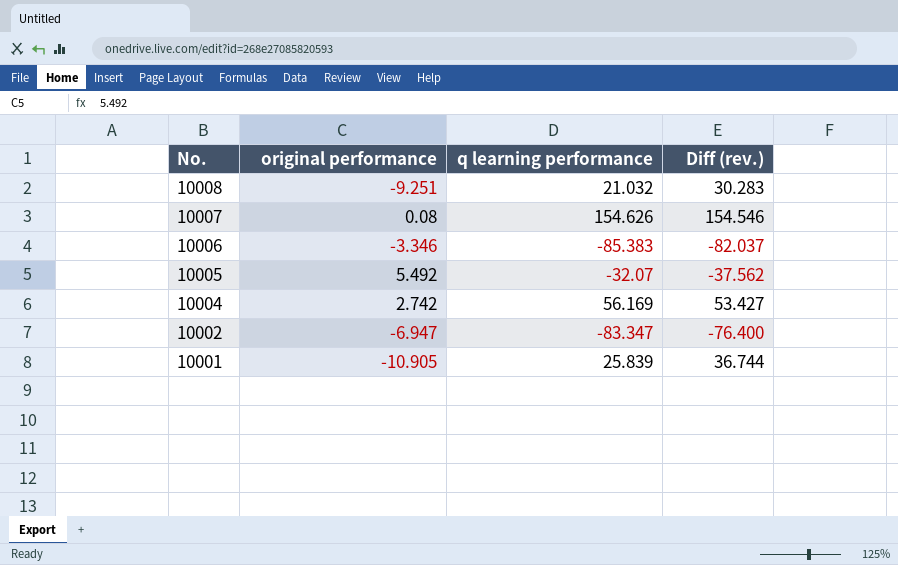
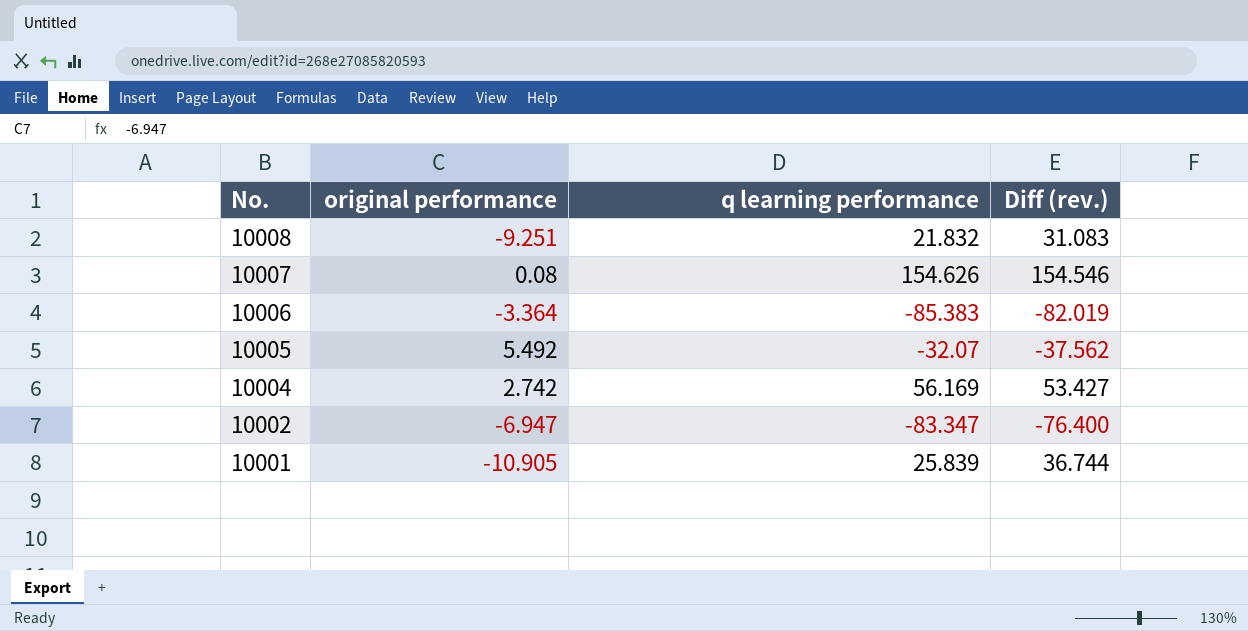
10008 | q learning performance: 21.032 -> 21.832
10008 | Diff (rev.): 30.283 -> 31.083
10006 | original performance: -3.346 -> -3.364
10006 | Diff (rev.): -82.037 -> -82.019

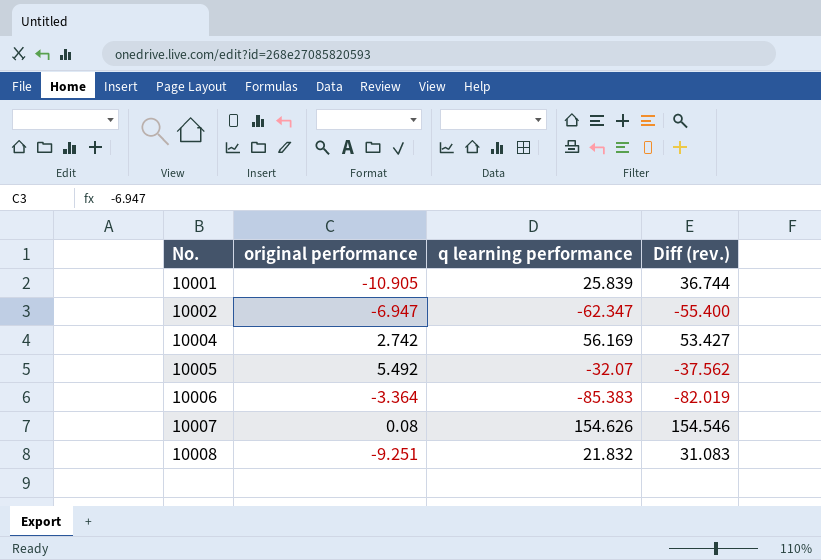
row order: No. descending -> No. ascending
10002 | q learning performance: -83.347 -> -62.347
10002 | Diff (rev.): -76.400 -> -55.400

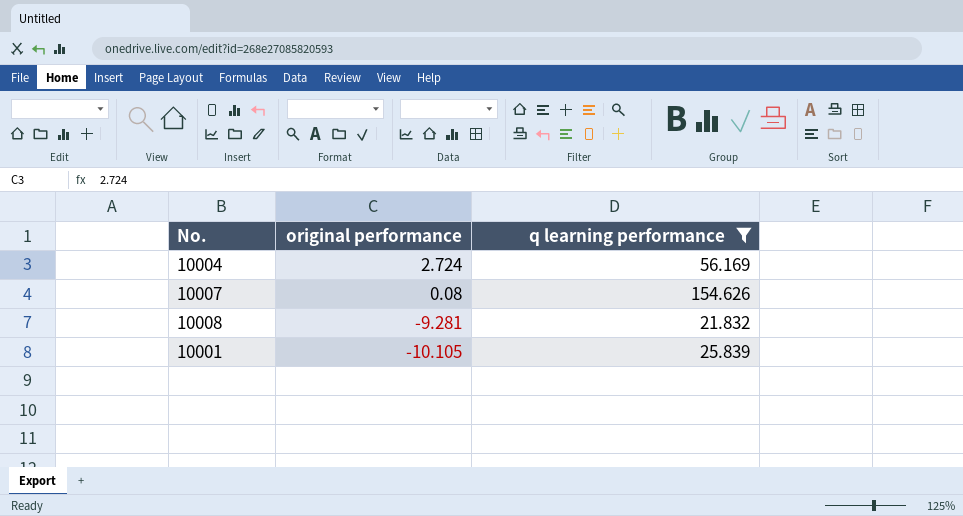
filter: none -> q learning performance >= 21.832
row order: No. ascending -> original performance descending
column Diff (rev.) | formula: [q learning performance] - [original performance] -> none
10004 | original performance: 2.742 -> 2.724
10008 | original performance: -9.251 -> -9.281
10001 | original performance: -10.905 -> -10.105

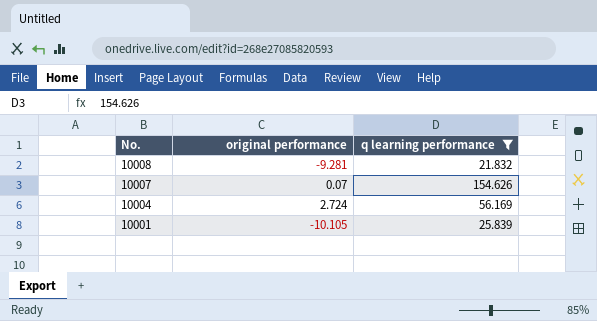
row order: original performance descending -> No. descending
10007 | original performance: 0.08 -> 0.07

